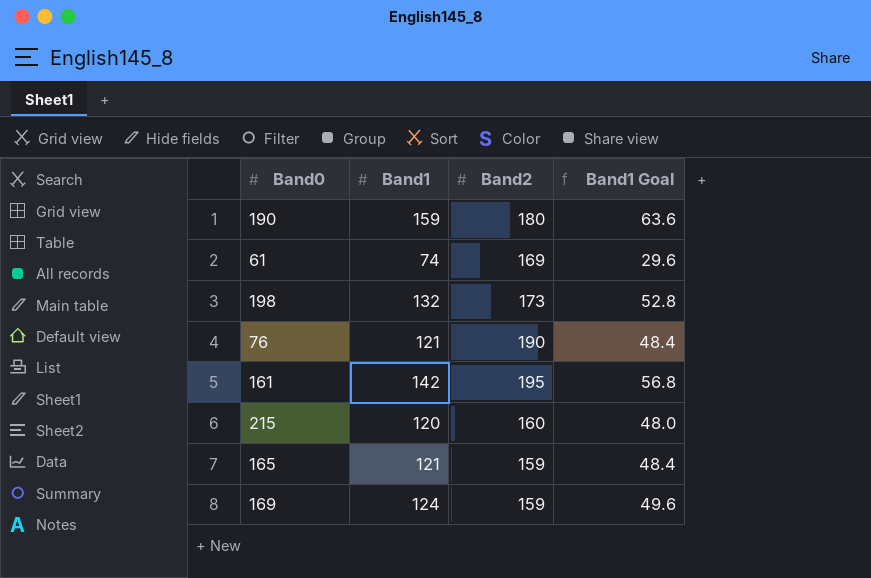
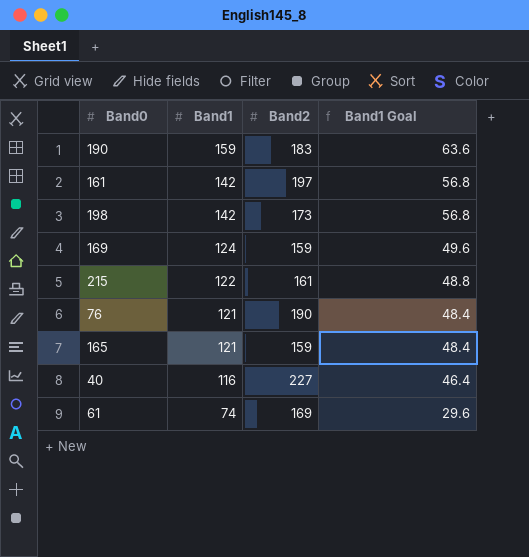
row order: none -> Band1 descending
190 | Band2: 180 -> 183
161 | Band2: 195 -> 197
198 | Band1: 132 -> 142
198 | Band1 Goal: 52.8 -> 56.8
215 | Band1: 120 -> 122
215 | Band2: 160 -> 161
215 | Band1 Goal: 48.0 -> 48.8
row 40: none -> 116 | 227 | 46.4

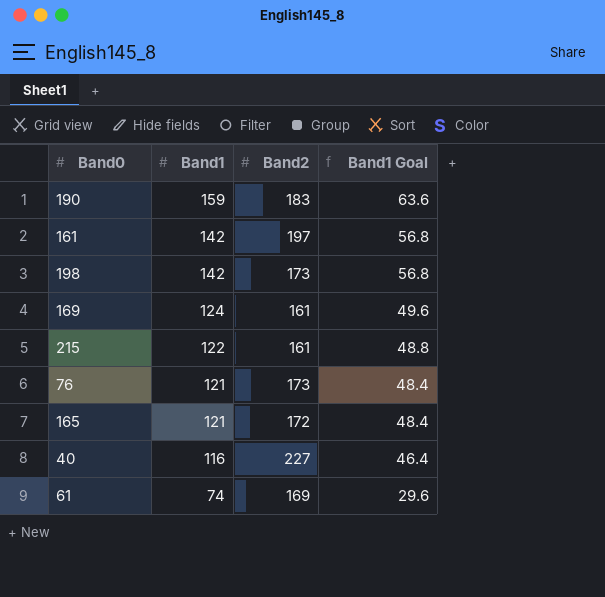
169 | Band2: 159 -> 161
76 | Band2: 190 -> 173
165 | Band2: 159 -> 172

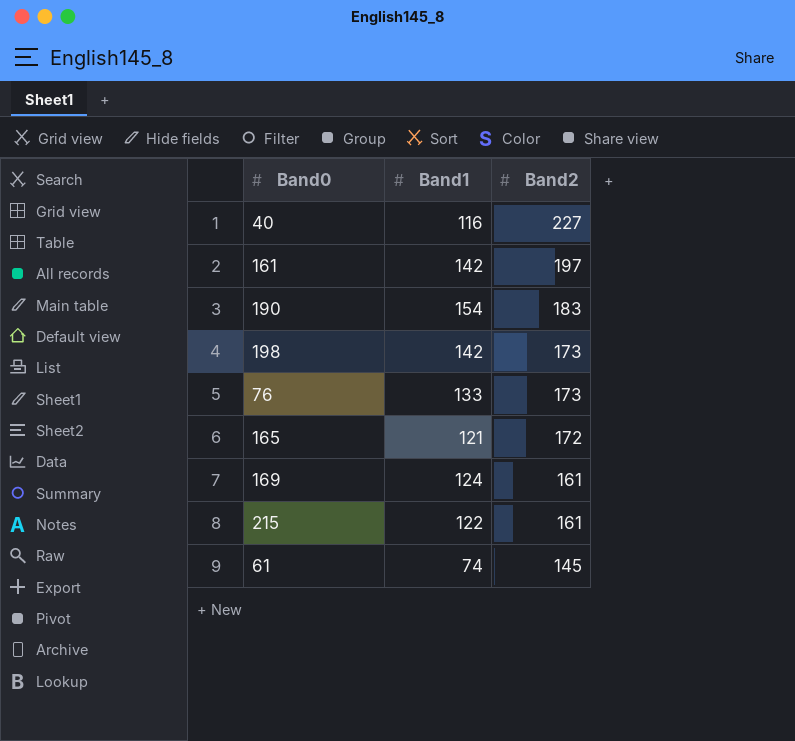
row order: Band1 descending -> Band2 descending
column Band1 Goal | formula: [Band1] * 0.4 -> none
190 | Band1: 159 -> 154
76 | Band1: 121 -> 133
61 | Band2: 169 -> 145

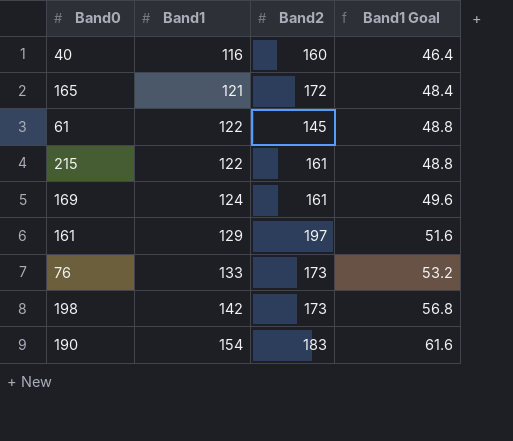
row order: Band2 descending -> Band1 ascending
column Band1 Goal | formula: none -> [Band1] * 0.4
40 | Band2: 227 -> 160
61 | Band1: 74 -> 122
161 | Band1: 142 -> 129

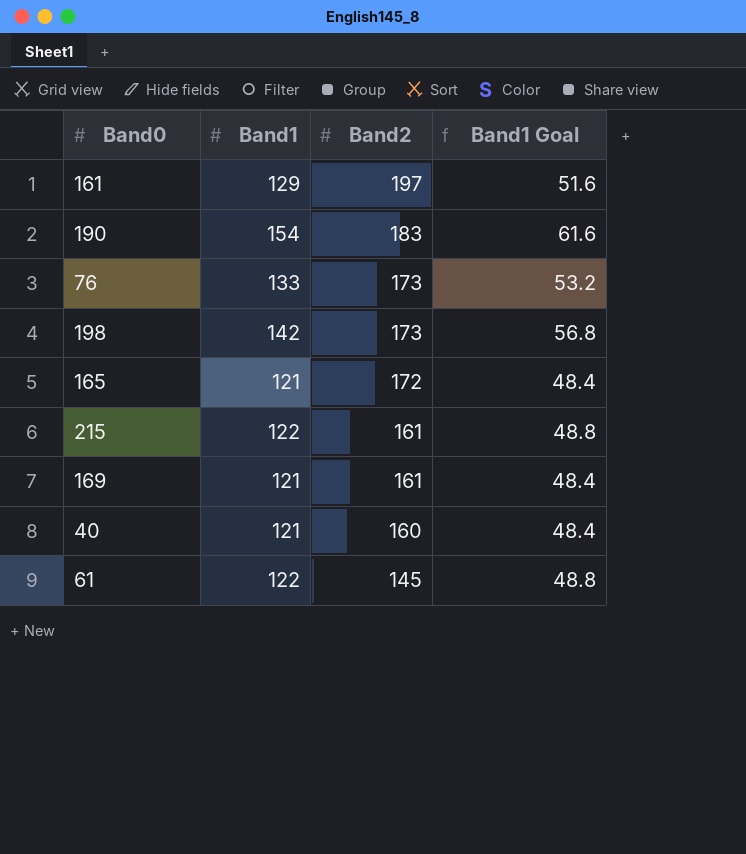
row order: Band1 ascending -> Band2 descending
169 | Band1: 124 -> 121
169 | Band1 Goal: 49.6 -> 48.4
40 | Band1: 116 -> 121
40 | Band1 Goal: 46.4 -> 48.4

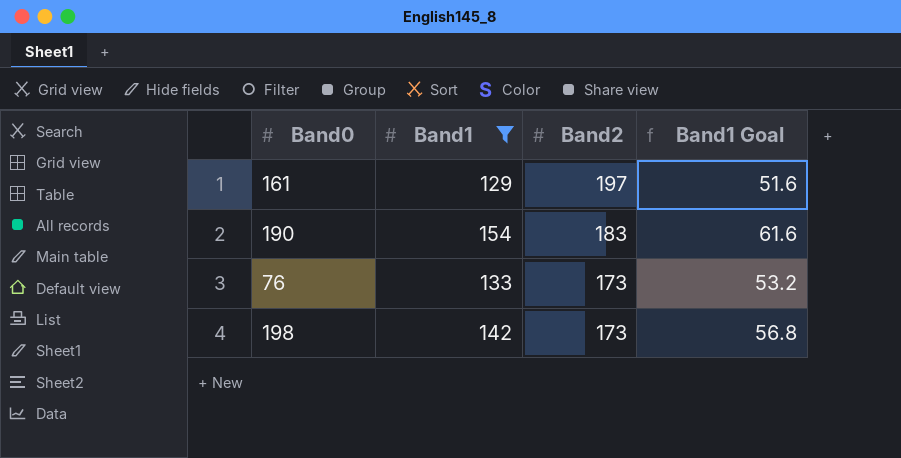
filter: none -> Band1 >= 129

